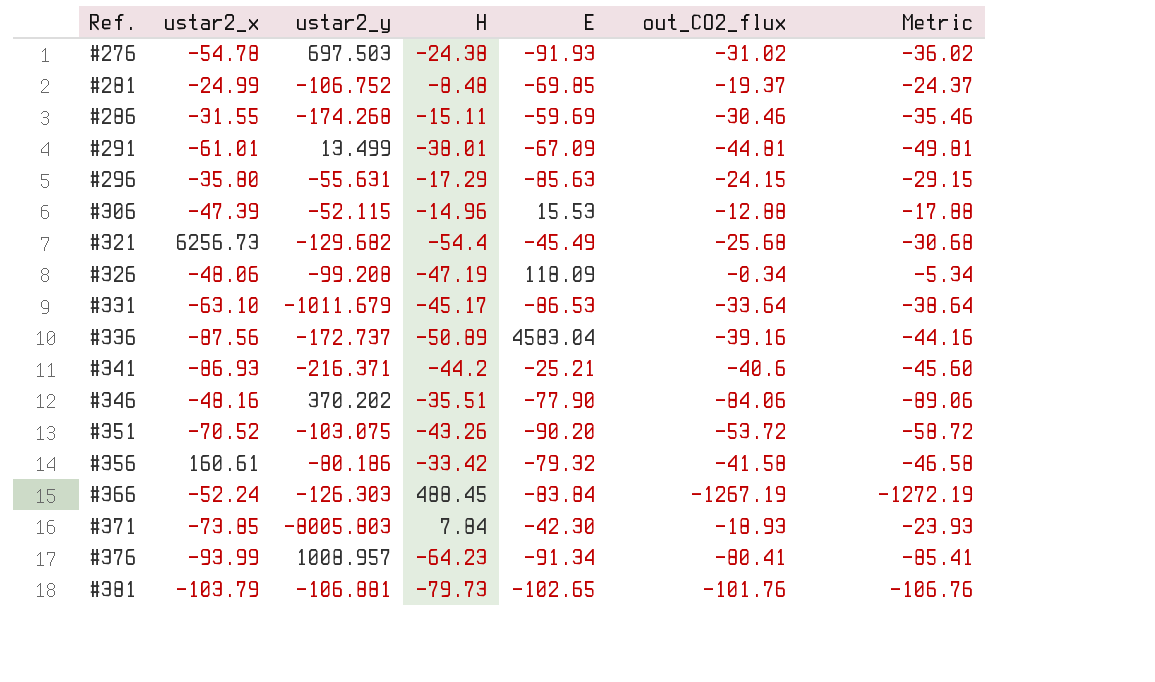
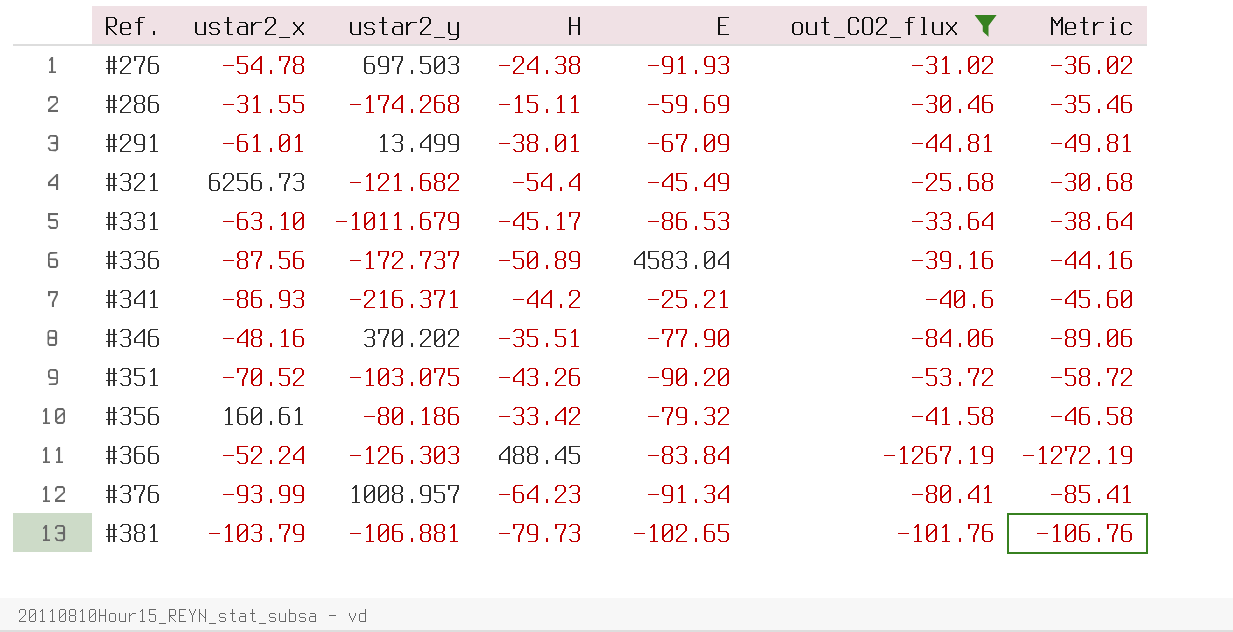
filter: none -> out_CO2_flux <= -25.68
#321 | ustar2_y: -129.682 -> -121.682

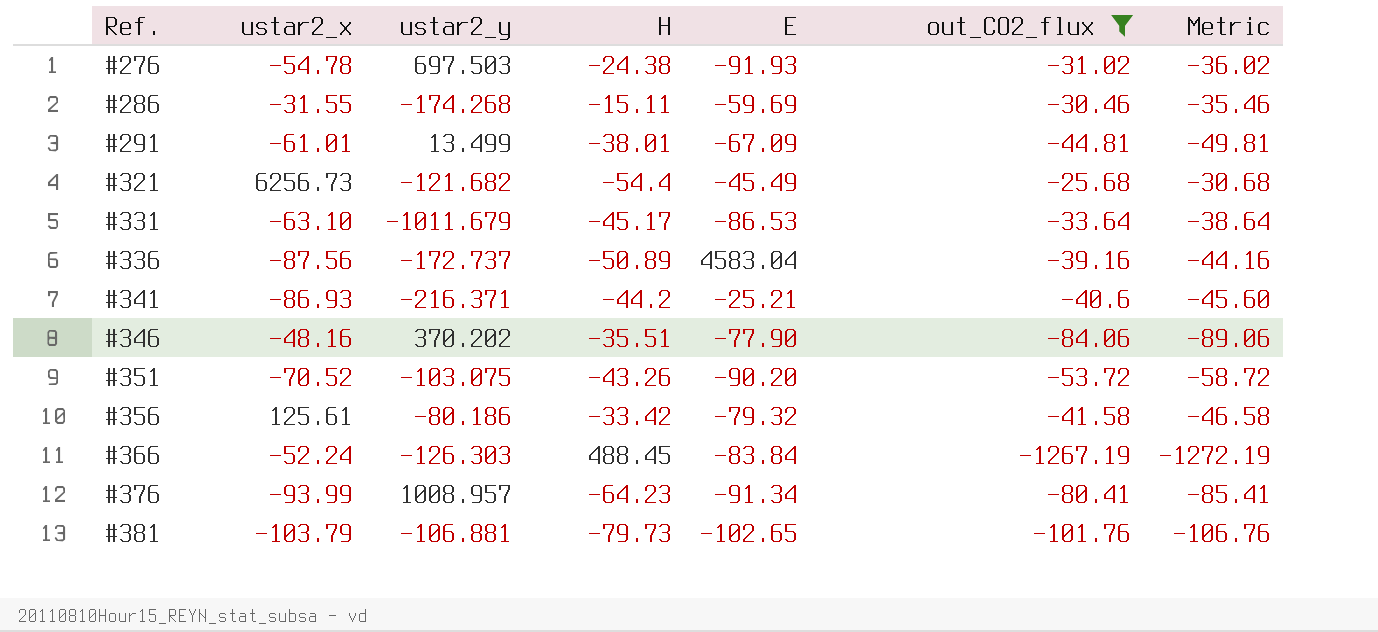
#356 | ustar2_x: 160.61 -> 125.61

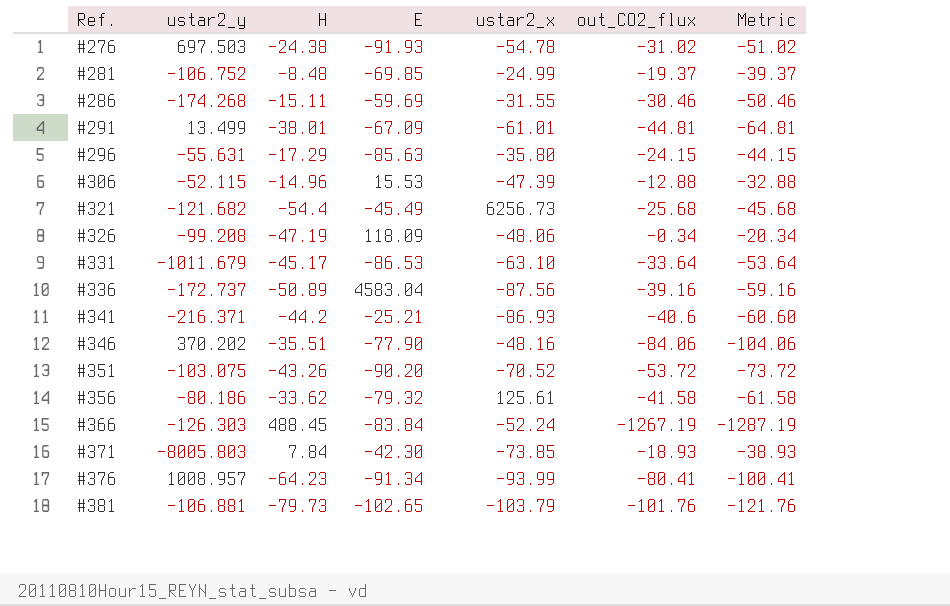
filter: out_CO2_flux <= -25.68 -> none
column ustar2_x | position: 2 -> 5
column Metric | formula: [out_CO2_flux] - 5 -> [out_CO2_flux] - 20
#356 | H: -33.42 -> -33.62

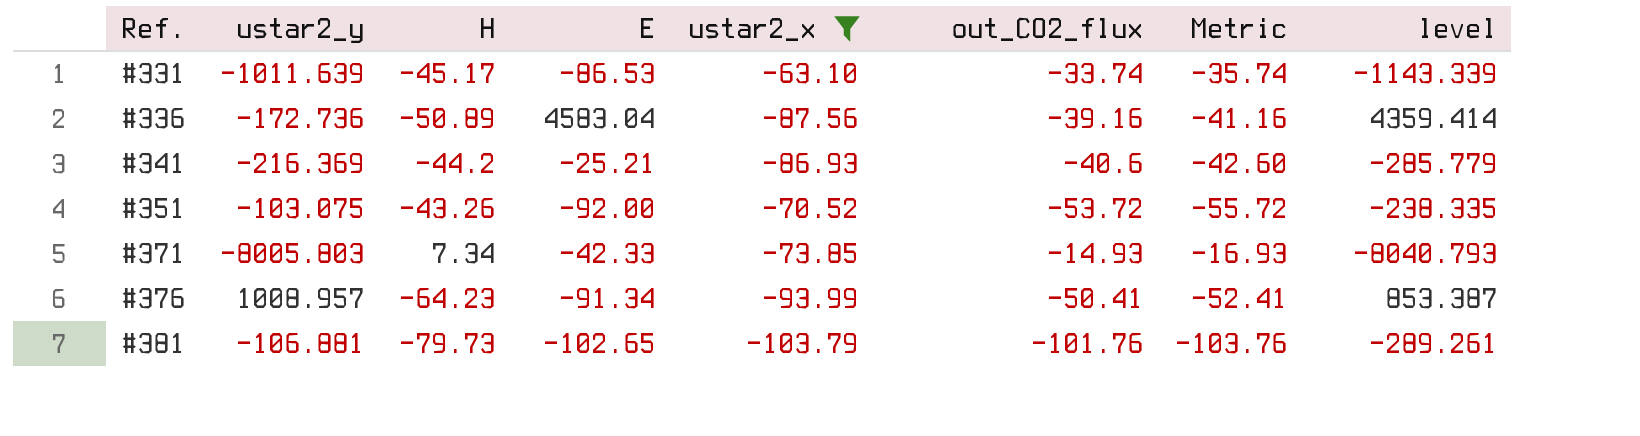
filter: none -> ustar2_x <= -63.10
column Metric | formula: [out_CO2_flux] - 20 -> [out_CO2_flux] - 2
column level | formula: none -> [ustar2_y] + [H] + [E]
#331 | ustar2_y: -1011.679 -> -1011.639
#331 | out_CO2_flux: -33.64 -> -33.74
#336 | ustar2_y: -172.737 -> -172.736
#341 | ustar2_y: -216.371 -> -216.369
#351 | E: -90.20 -> -92.00
#371 | H: 7.84 -> 7.34
#371 | E: -42.30 -> -42.33
#371 | out_CO2_flux: -18.93 -> -14.93
#376 | out_CO2_flux: -80.41 -> -50.41

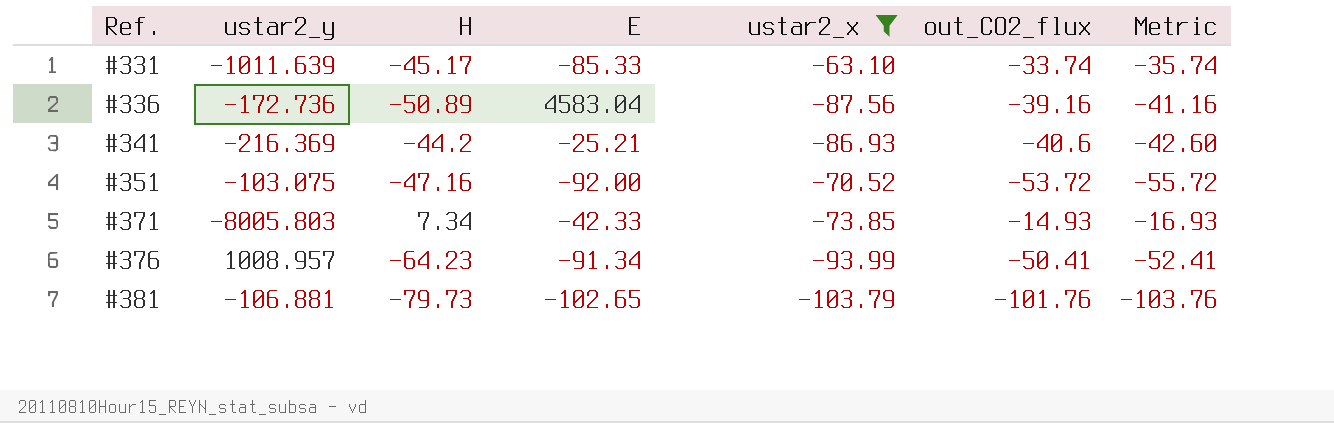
column level | formula: [ustar2_y] + [H] + [E] -> none
#331 | E: -86.53 -> -85.33
#351 | H: -43.26 -> -47.16

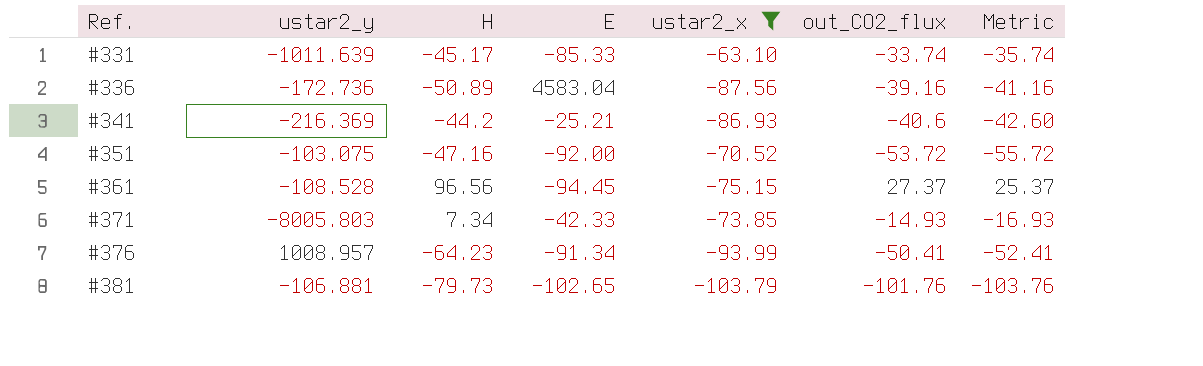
row #361: none -> -108.528 | 96.56 | -94.45 | -75.15 | 27.37 | 25.37

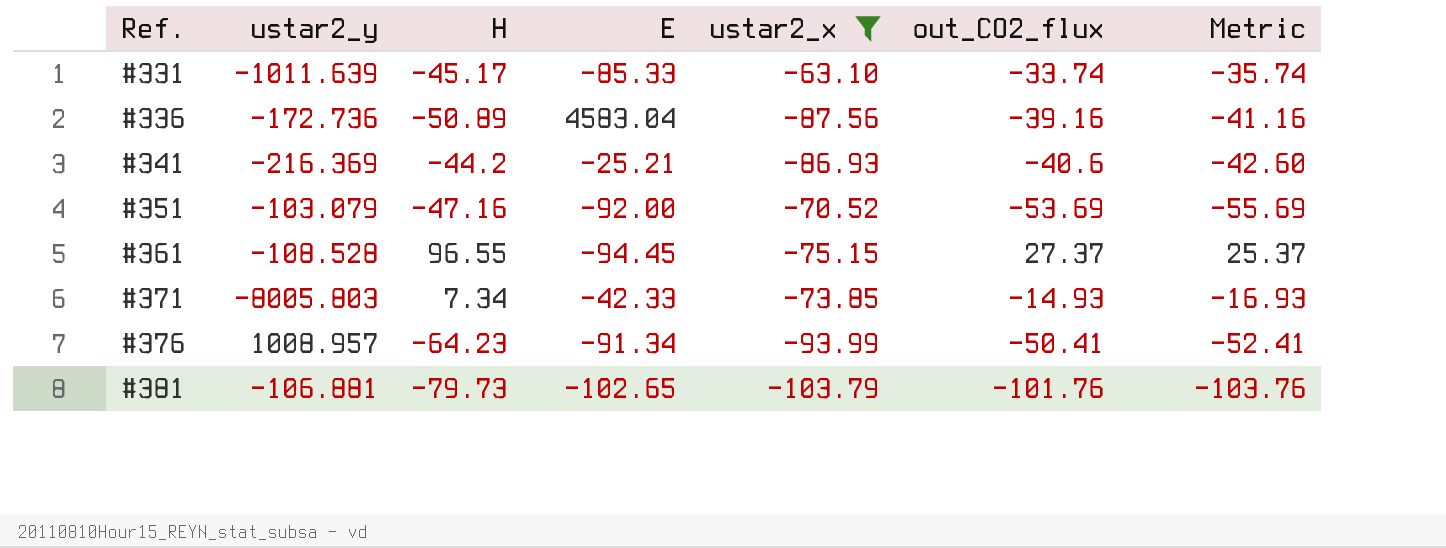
#351 | ustar2_y: -103.075 -> -103.079
#351 | out_CO2_flux: -53.72 -> -53.69
#351 | Metric: -55.72 -> -55.69
#361 | H: 96.56 -> 96.55

